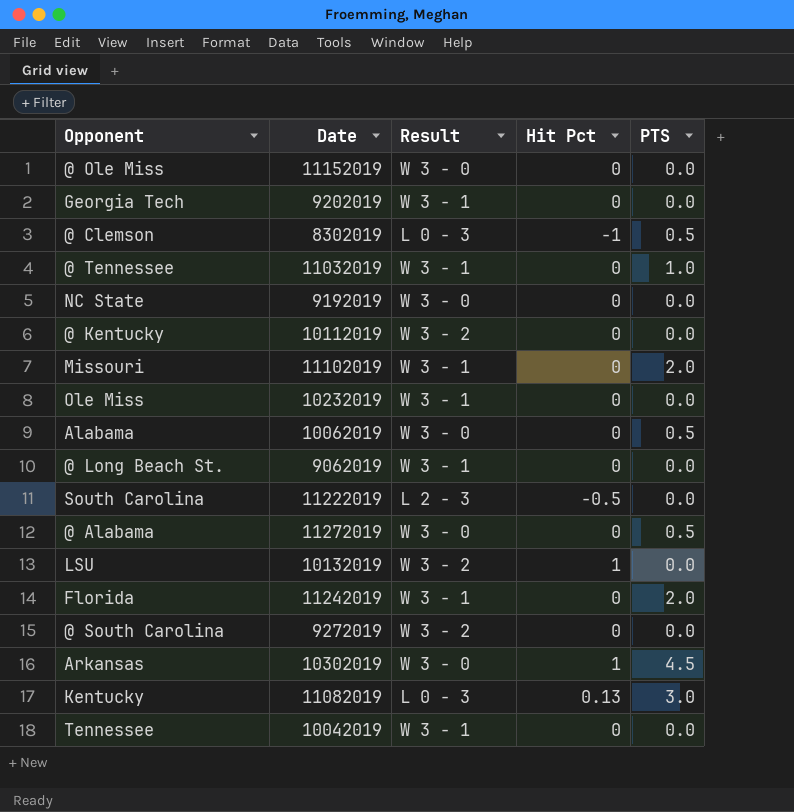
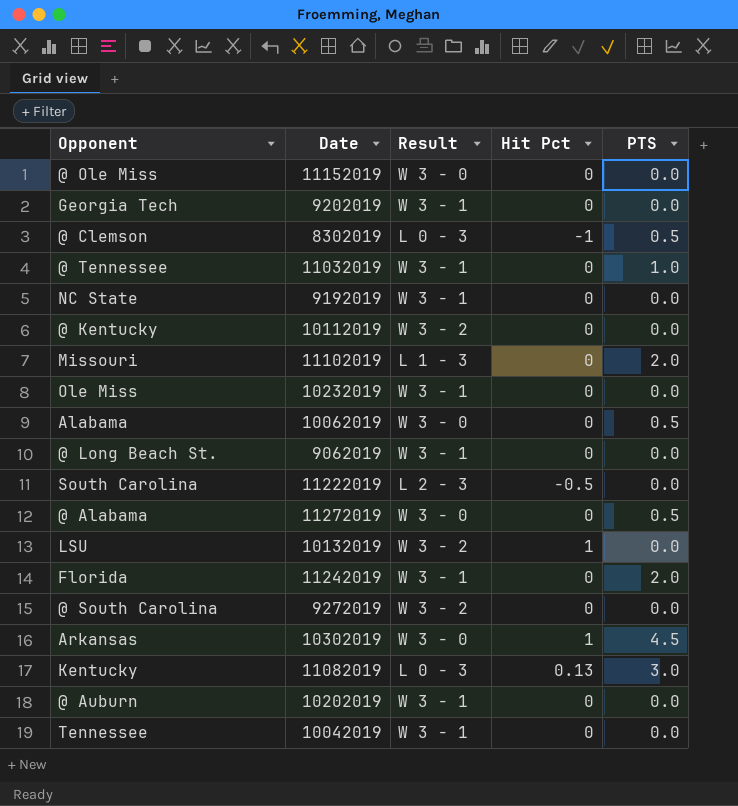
NC State | Result: W 3 - 0 -> W 3 - 1
Missouri | Result: W 3 - 1 -> L 1 - 3
row @ Auburn: none -> 10202019 | W 3 - 1 | 0 | 0.0

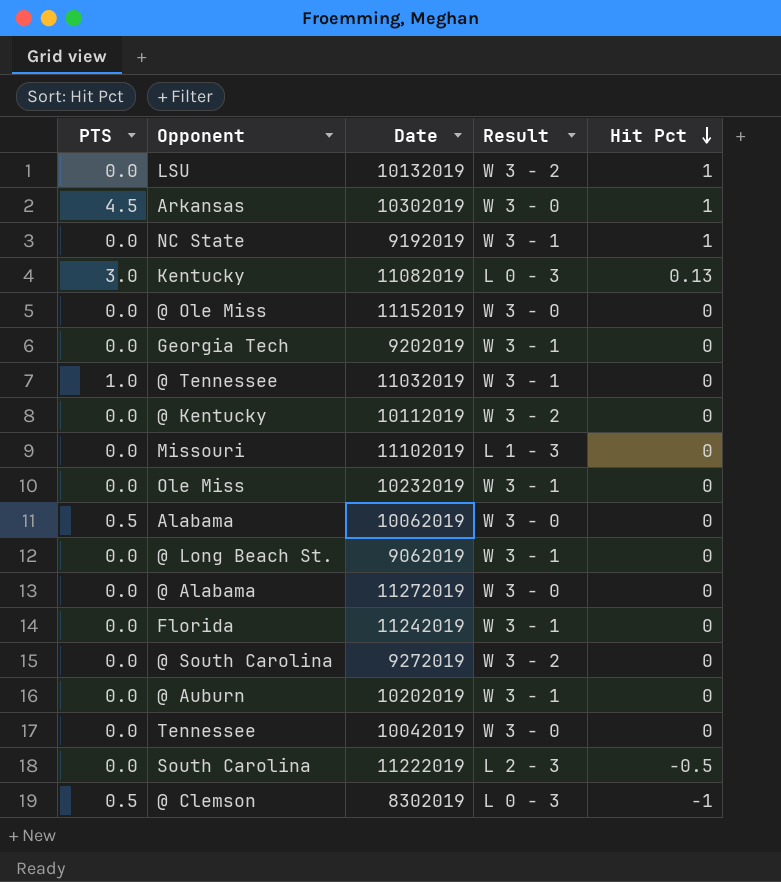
row order: none -> Hit Pct descending
column PTS | position: 5 -> 1
NC State | Hit Pct: 0 -> 1
Missouri | PTS: 2.0 -> 0.0
@ Alabama | PTS: 0.5 -> 0.0
Florida | PTS: 2.0 -> 0.0
Tennessee | Result: W 3 - 1 -> W 3 - 0

